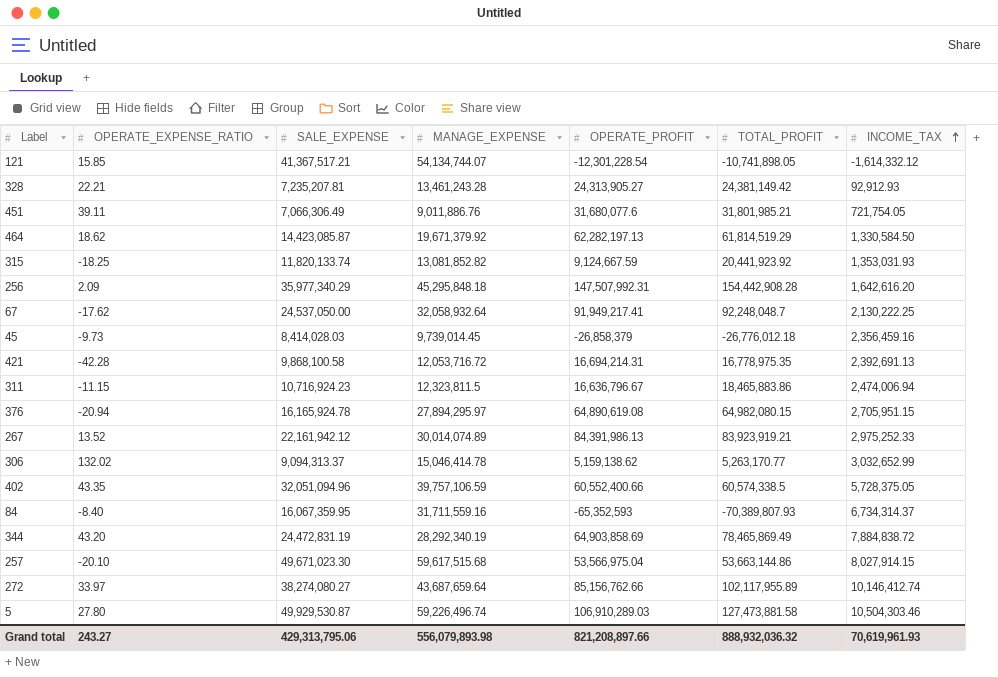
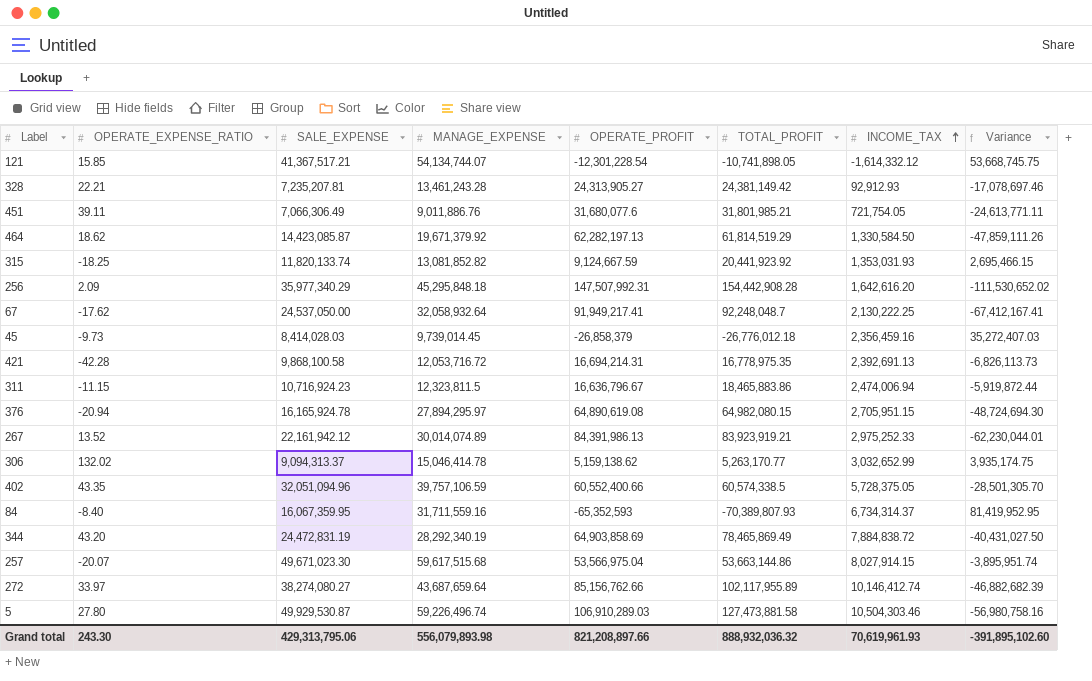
column Variance | formula: none -> [SALE_EXPENSE] - [OPERATE_PROFIT]
257 | OPERATE_EXPENSE_RATIO: -20.10 -> -20.07
Grand total | OPERATE_EXPENSE_RATIO: 243.27 -> 243.30

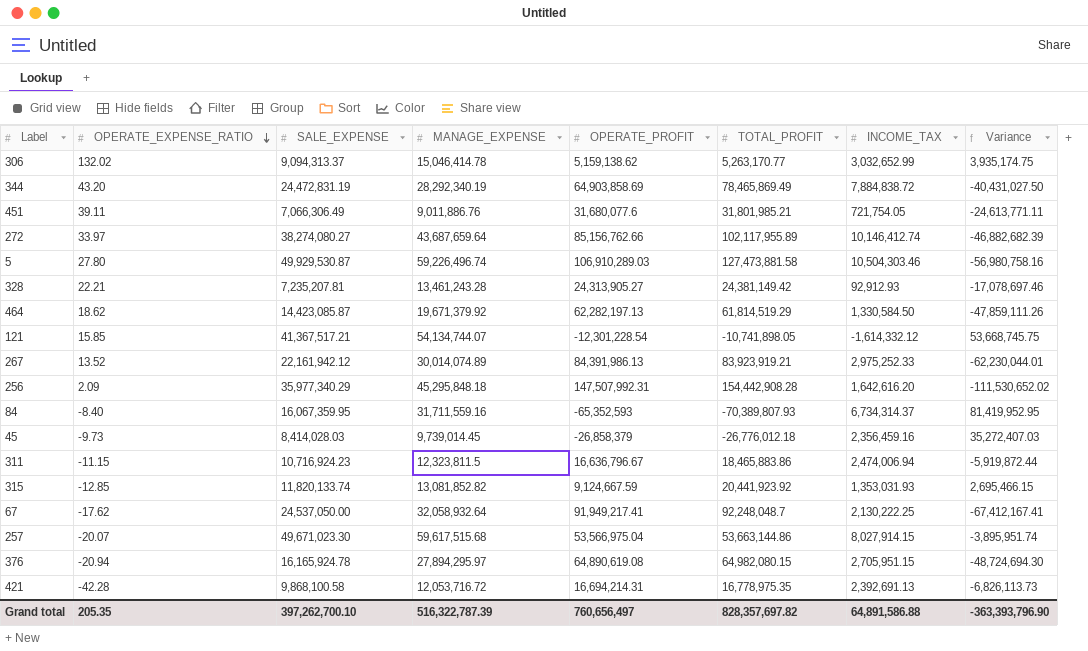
row order: INCOME_TAX ascending -> OPERATE_EXPENSE_RATIO descending
row 402: 43.35 | 32,051,094.96 | 39,757,106.59 | 60,552,400.66 | 60,574,338.5 | 5,728,375.05 | -28,501,305.70 -> none
315 | OPERATE_EXPENSE_RATIO: -18.25 -> -12.85
Grand total | OPERATE_EXPENSE_RATIO: 243.30 -> 205.35
Grand total | SALE_EXPENSE: 429,313,795.06 -> 397,262,700.10
Grand total | MANAGE_EXPENSE: 556,079,893.98 -> 516,322,787.39
Grand total | OPERATE_PROFIT: 821,208,897.66 -> 760,656,497
Grand total | TOTAL_PROFIT: 888,932,036.32 -> 828,357,697.82
Grand total | INCOME_TAX: 70,619,961.93 -> 64,891,586.88
Grand total | Variance: -391,895,102.60 -> -363,393,796.90

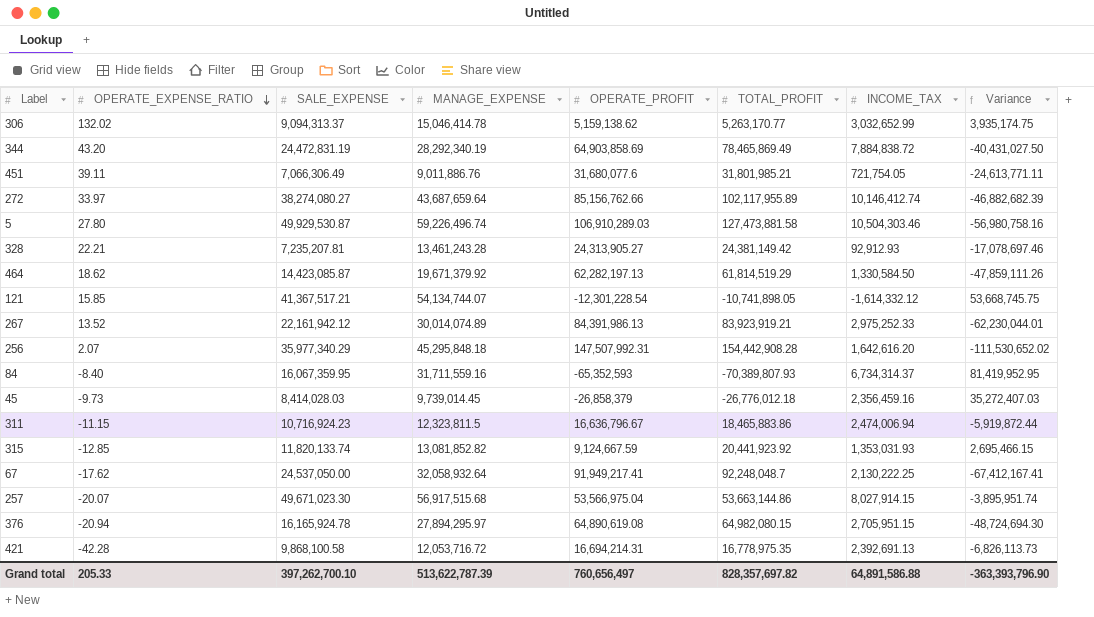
256 | OPERATE_EXPENSE_RATIO: 2.09 -> 2.07
257 | MANAGE_EXPENSE: 59,617,515.68 -> 56,917,515.68
Grand total | OPERATE_EXPENSE_RATIO: 205.35 -> 205.33
Grand total | MANAGE_EXPENSE: 516,322,787.39 -> 513,622,787.39

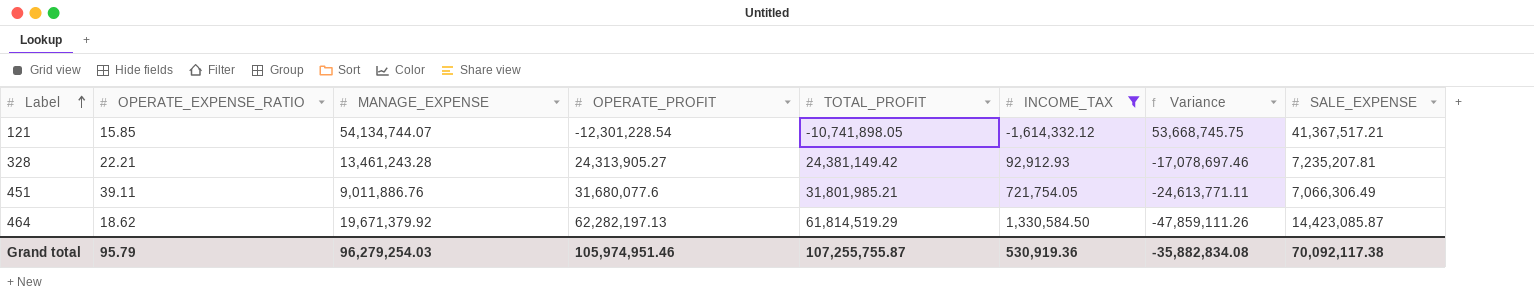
filter: none -> INCOME_TAX <= 1,330,584.50
row order: OPERATE_EXPENSE_RATIO descending -> Label ascending
column SALE_EXPENSE | position: 3 -> 8
Grand total | OPERATE_EXPENSE_RATIO: 205.33 -> 95.79
Grand total | MANAGE_EXPENSE: 513,622,787.39 -> 96,279,254.03
Grand total | OPERATE_PROFIT: 760,656,497 -> 105,974,951.46
Grand total | TOTAL_PROFIT: 828,357,697.82 -> 107,255,755.87
Grand total | INCOME_TAX: 64,891,586.88 -> 530,919.36
Grand total | Variance: -363,393,796.90 -> -35,882,834.08
Grand total | SALE_EXPENSE: 397,262,700.10 -> 70,092,117.38

